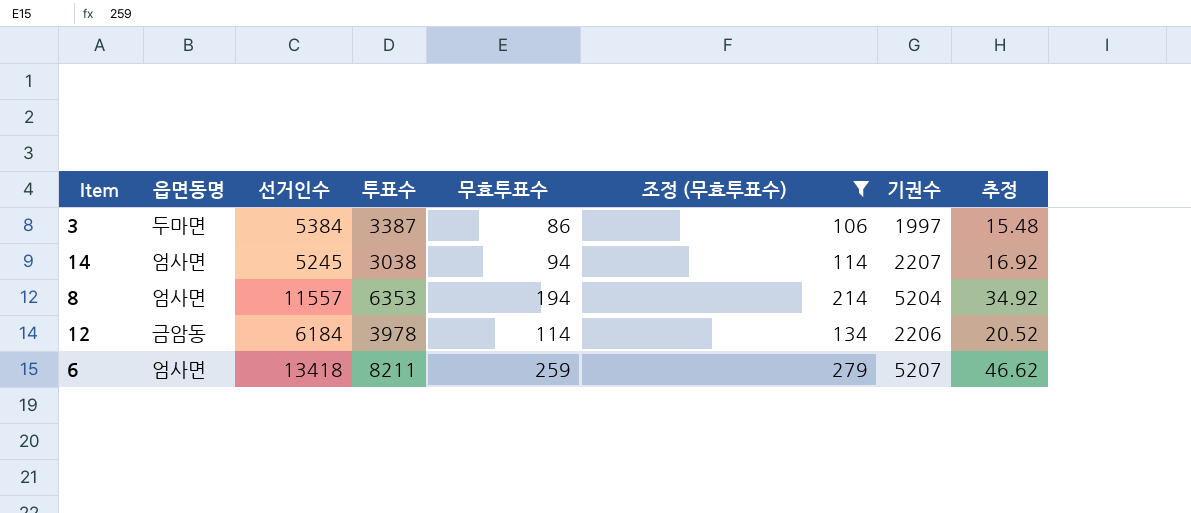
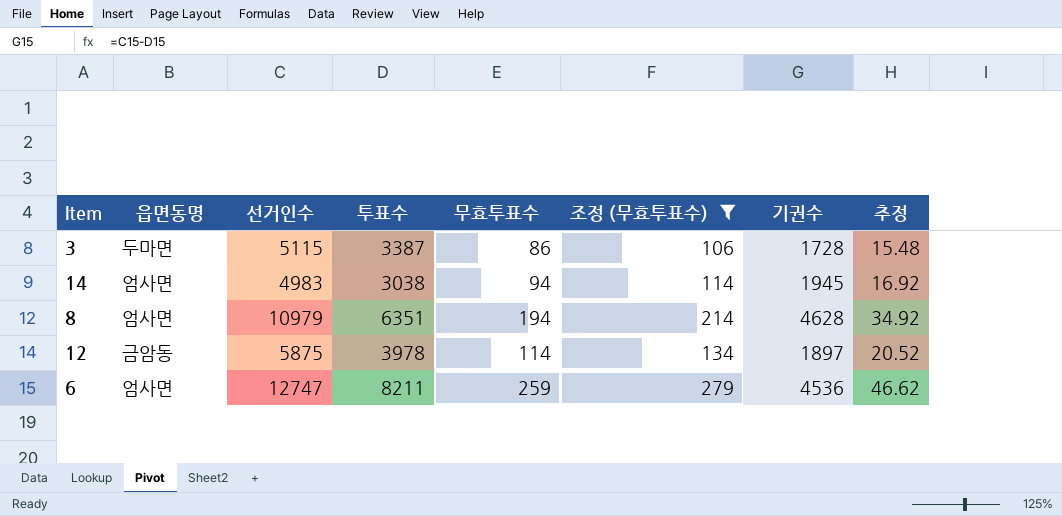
3 | 선거인수: 5384 -> 5115
3 | 기권수: 1997 -> 1728
14 | 선거인수: 5245 -> 4983
14 | 기권수: 2207 -> 1945
8 | 선거인수: 11557 -> 10979
8 | 투표수: 6353 -> 6351
8 | 기권수: 5204 -> 4628
12 | 선거인수: 6184 -> 5875
12 | 기권수: 2206 -> 1897
6 | 선거인수: 13418 -> 12747
6 | 기권수: 5207 -> 4536

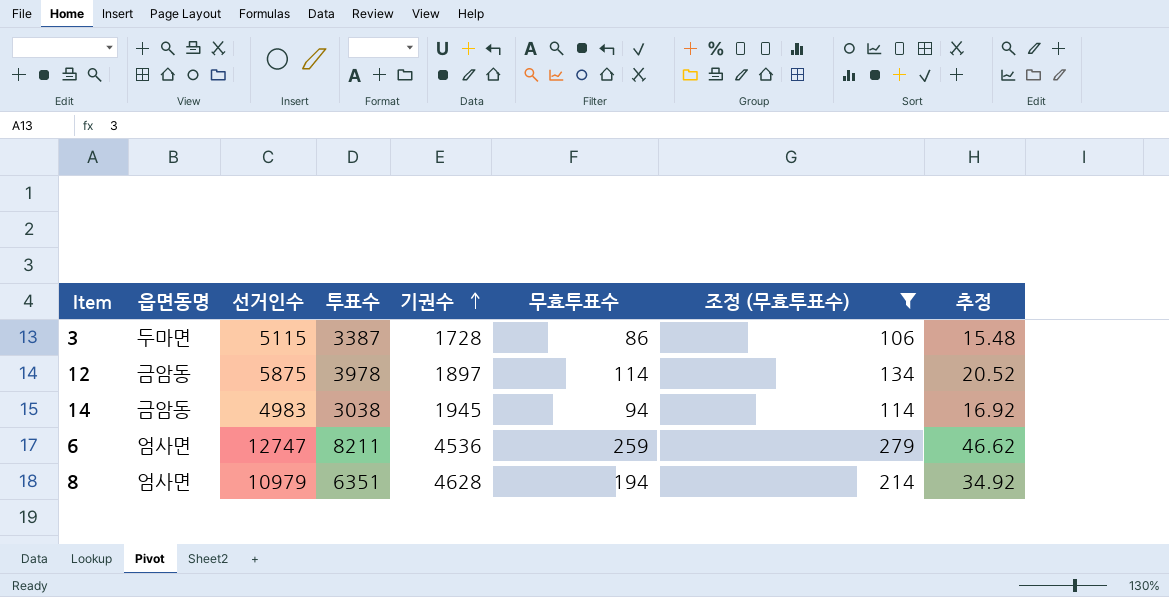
row order: none -> 기권수 ascending
column 기권수 | position: 7 -> 5
14 | 읍면동명: 엄사면 -> 금암동

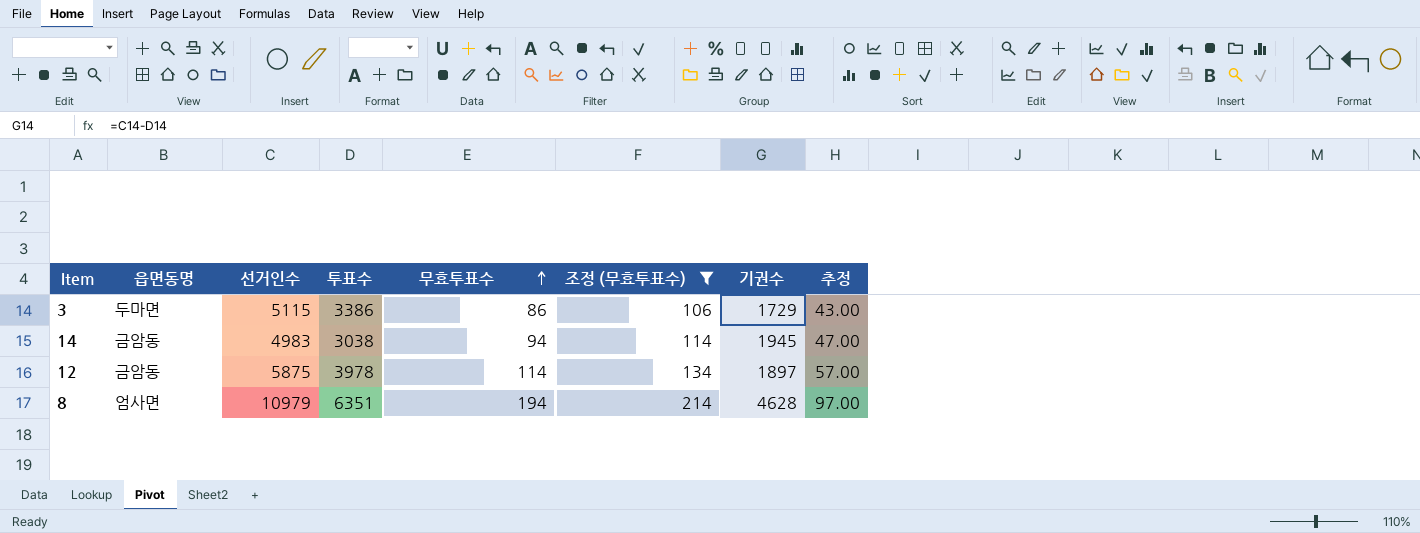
row order: 기권수 ascending -> 무효투표수 ascending
column 기권수 | position: 5 -> 7
column 추정 | formula: [무효투표수] * 0.18 -> [무효투표수] * 0.5
row 6: 엄사면 | 12747 | 8211 | 4536 | 259 | 279 | 46.62 -> none
3 | 투표수: 3387 -> 3386
3 | 기권수: 1728 -> 1729

